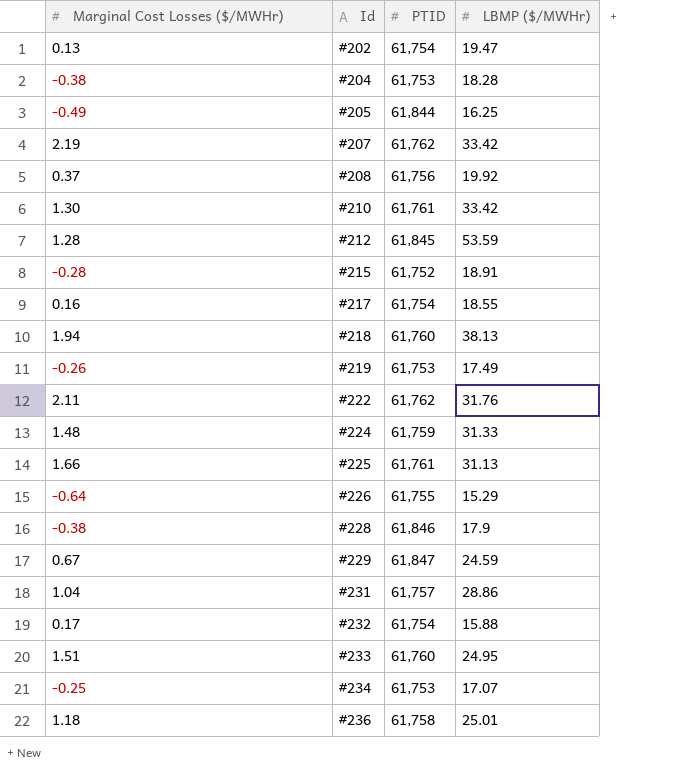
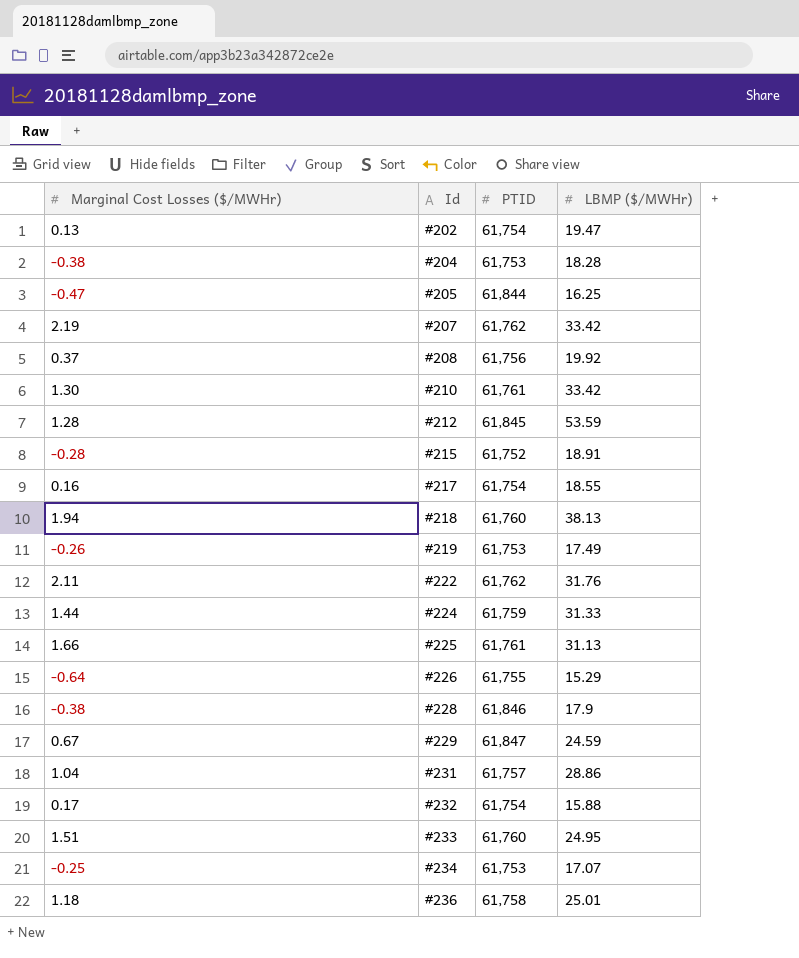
#205 | Marginal Cost Losses ($/MWHr): -0.49 -> -0.47
#224 | Marginal Cost Losses ($/MWHr): 1.48 -> 1.44

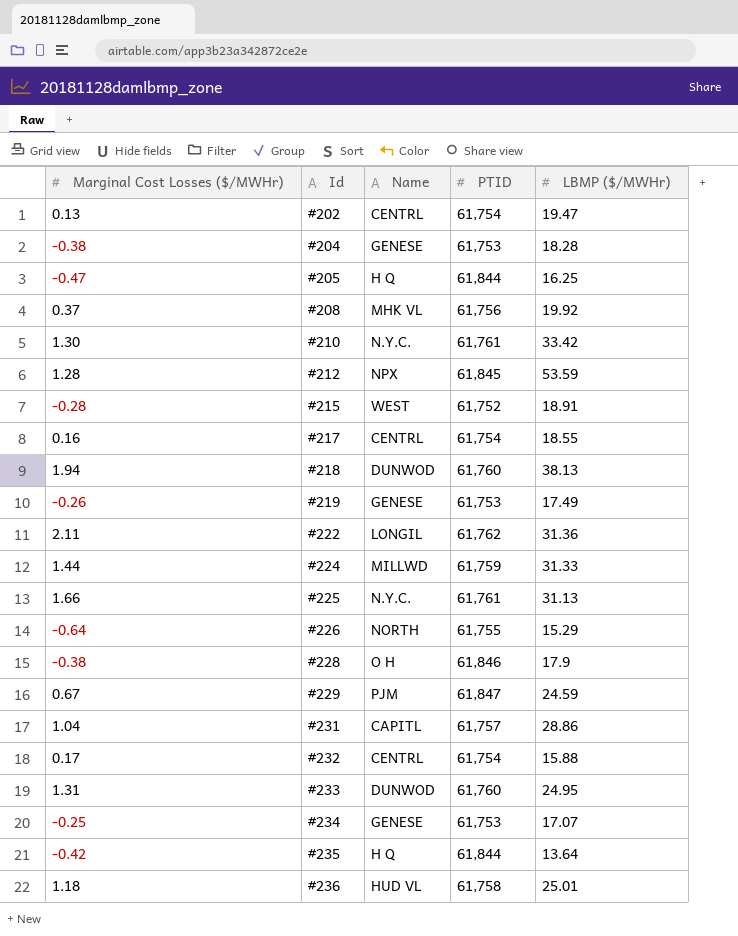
column Name | position: none -> 3
row #207: 2.19 | 61,762 | 33.42 -> none
#222 | LBMP ($/MWHr): 31.76 -> 31.36
#233 | Marginal Cost Losses ($/MWHr): 1.51 -> 1.31
row #235: none -> -0.42 | H Q | 61,844 | 13.64

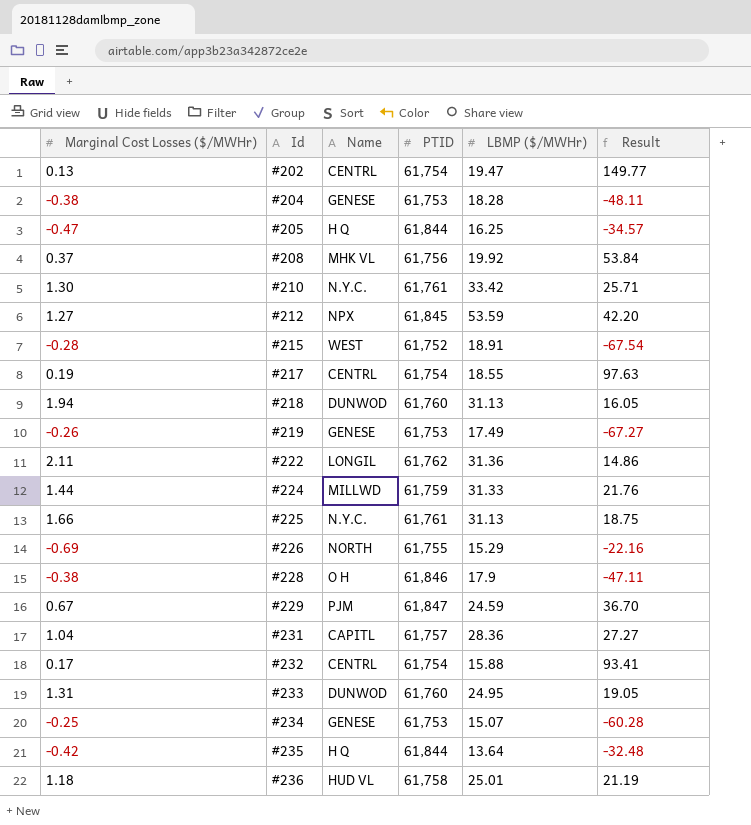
column Result | formula: none -> [LBMP ($/MWHr)] / [Marginal Cost Losses ($/MWHr)]
#212 | Marginal Cost Losses ($/MWHr): 1.28 -> 1.27
#217 | Marginal Cost Losses ($/MWHr): 0.16 -> 0.19
#218 | LBMP ($/MWHr): 38.13 -> 31.13
#226 | Marginal Cost Losses ($/MWHr): -0.64 -> -0.69
#231 | LBMP ($/MWHr): 28.86 -> 28.36
#234 | LBMP ($/MWHr): 17.07 -> 15.07

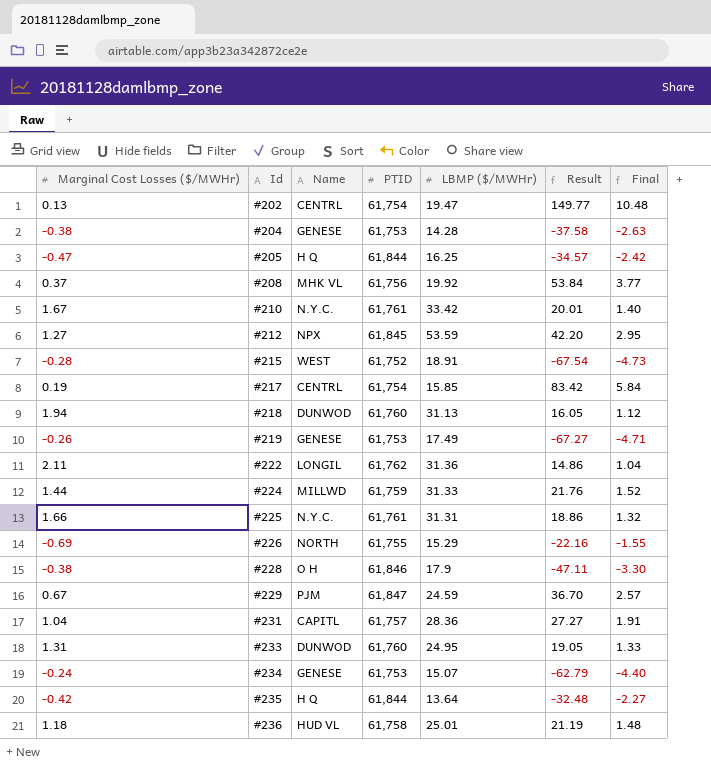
column Final | formula: none -> [Result] * 0.07
row #232: 0.17 | CENTRL | 61,754 | 15.88 | 93.41 -> none
#204 | LBMP ($/MWHr): 18.28 -> 14.28
#204 | Result: -48.11 -> -37.58
#210 | Marginal Cost Losses ($/MWHr): 1.30 -> 1.67
#210 | Result: 25.71 -> 20.01
#217 | LBMP ($/MWHr): 18.55 -> 15.85
#217 | Result: 97.63 -> 83.42
#225 | LBMP ($/MWHr): 31.13 -> 31.31
#225 | Result: 18.75 -> 18.86
#234 | Marginal Cost Losses ($/MWHr): -0.25 -> -0.24
#234 | Result: -60.28 -> -62.79

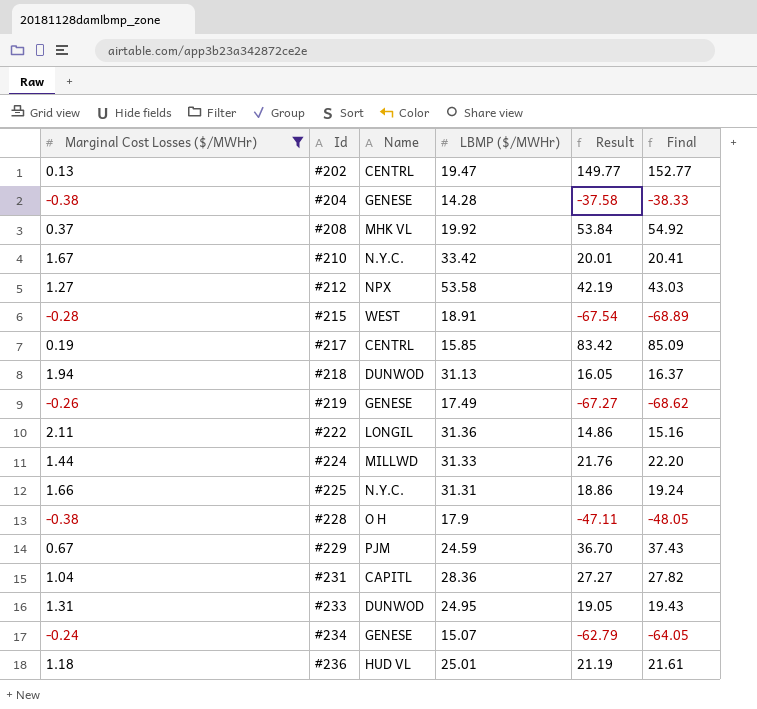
filter: none -> Marginal Cost Losses ($/MWHr) >= -0.38
column PTID | position: 4 -> none
column Final | formula: [Result] * 0.07 -> [Result] * 1.02
#212 | LBMP ($/MWHr): 53.59 -> 53.58
#212 | Result: 42.20 -> 42.19

